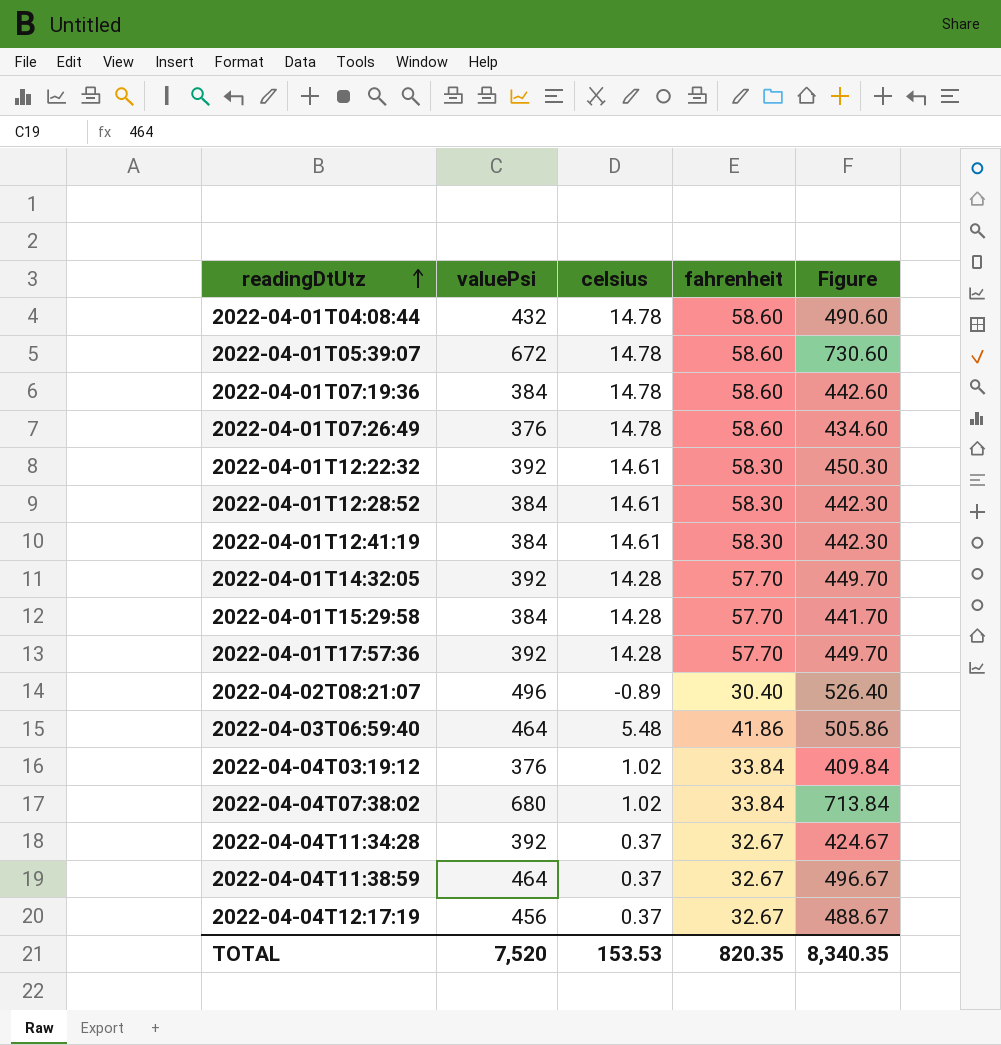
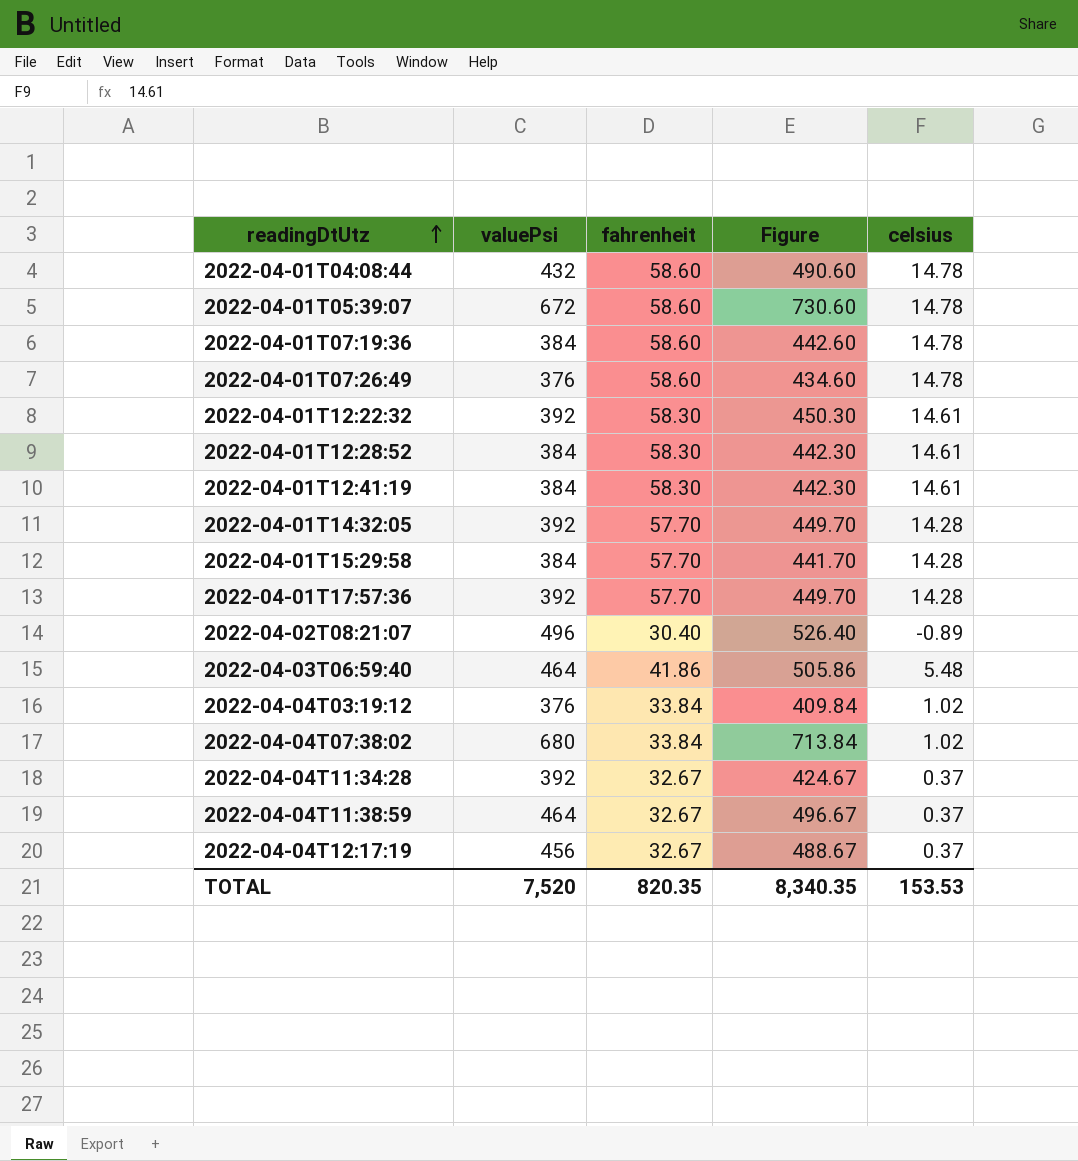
column celsius | position: 3 -> 5

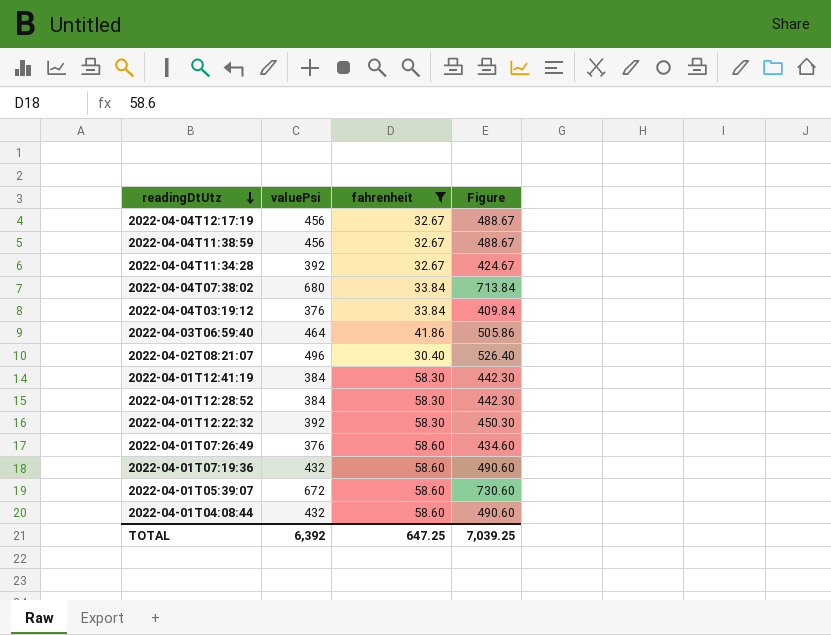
filter: none -> fahrenheit != 57.70
row order: readingDtUtz ascending -> readingDtUtz descending
column celsius | position: 5 -> none
2022-04-04T11:38:59 | valuePsi: 464 -> 456
2022-04-04T11:38:59 | Figure: 496.67 -> 488.67
2022-04-01T07:19:36 | valuePsi: 384 -> 432
2022-04-01T07:19:36 | Figure: 442.60 -> 490.60
TOTAL | valuePsi: 7,520 -> 6,392
TOTAL | fahrenheit: 820.35 -> 647.25
TOTAL | Figure: 8,340.35 -> 7,039.25

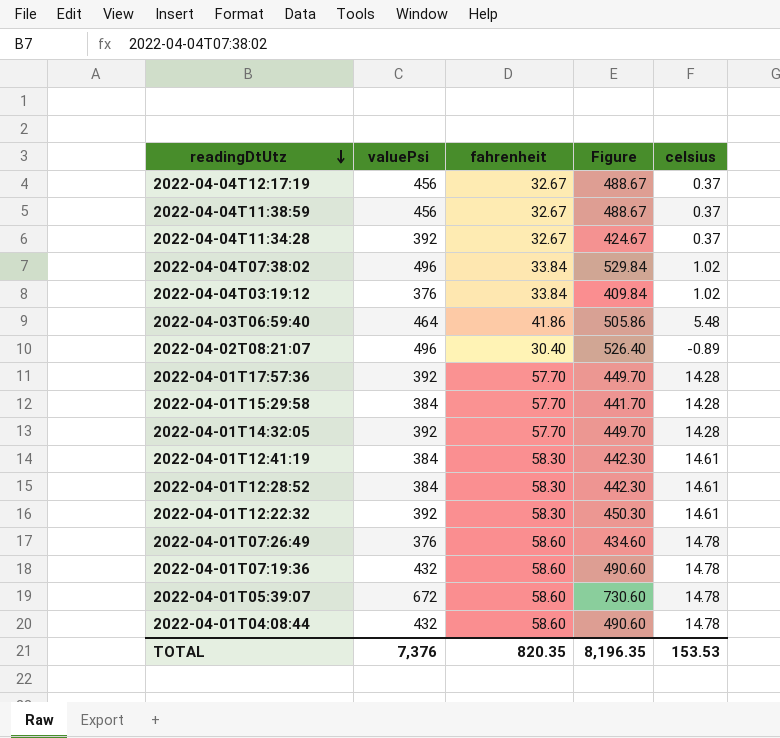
filter: fahrenheit != 57.70 -> none
column celsius | position: none -> 5
2022-04-04T07:38:02 | valuePsi: 680 -> 496
2022-04-04T07:38:02 | Figure: 713.84 -> 529.84
TOTAL | valuePsi: 6,392 -> 7,376
TOTAL | fahrenheit: 647.25 -> 820.35
TOTAL | Figure: 7,039.25 -> 8,196.35

